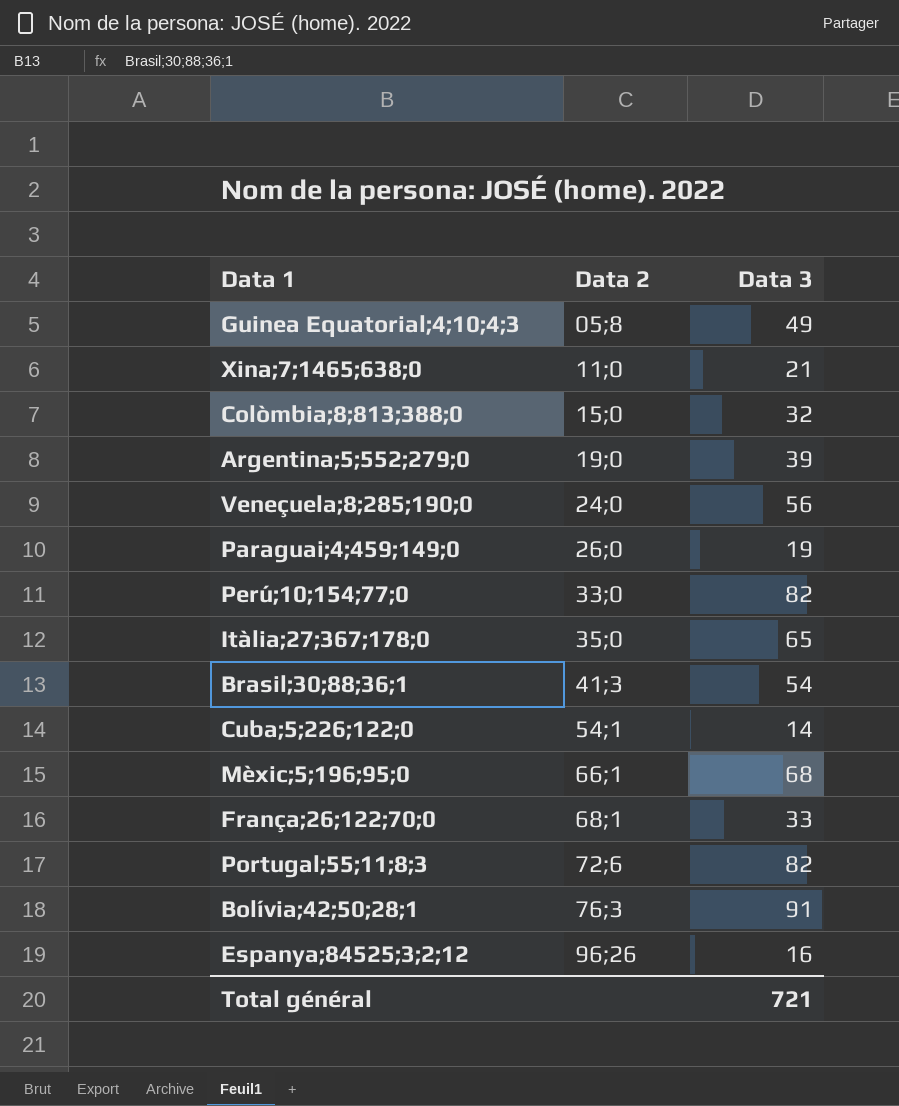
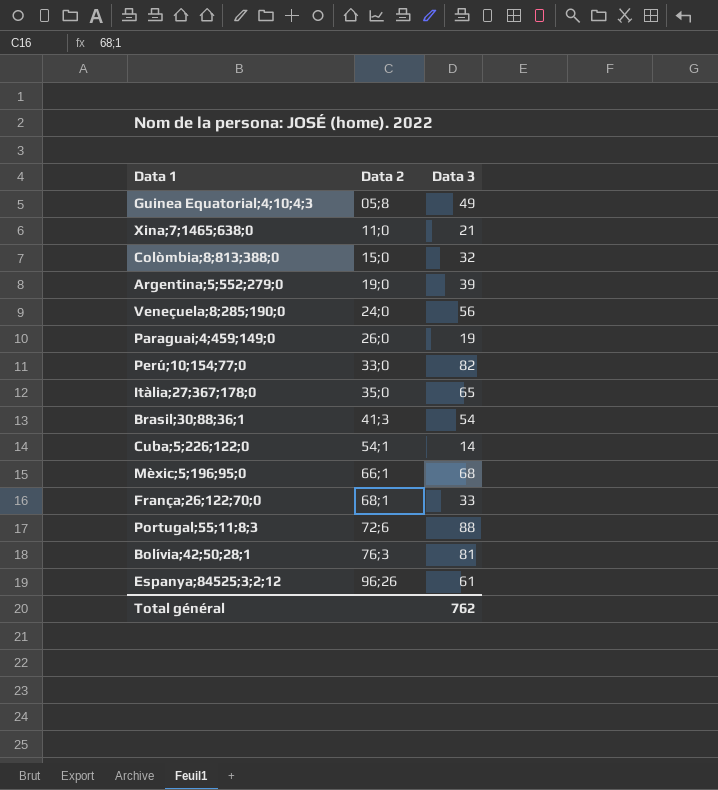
Portugal;55;11;8;3 | Data 3: 82 -> 88
Bolívia;42;50;28;1 | Data 3: 91 -> 81
Espanya;84525;3;2;12 | Data 3: 16 -> 61
Total général | Data 3: 721 -> 762

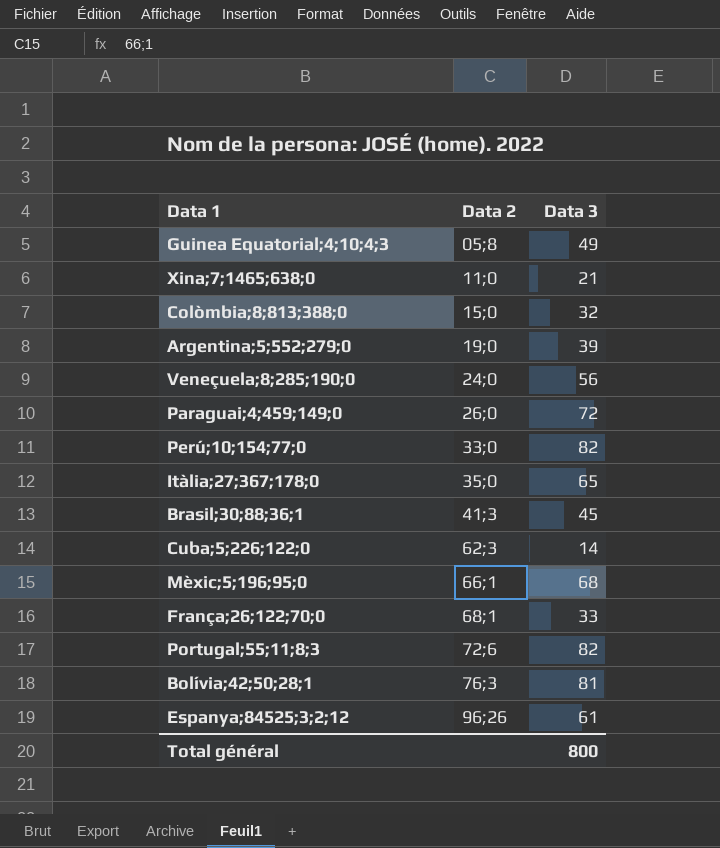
Paraguai;4;459;149;0 | Data 3: 19 -> 72
Brasil;30;88;36;1 | Data 3: 54 -> 45
Cuba;5;226;122;0 | Data 2: 54;1 -> 62;3
Portugal;55;11;8;3 | Data 3: 88 -> 82
Total général | Data 3: 762 -> 800

